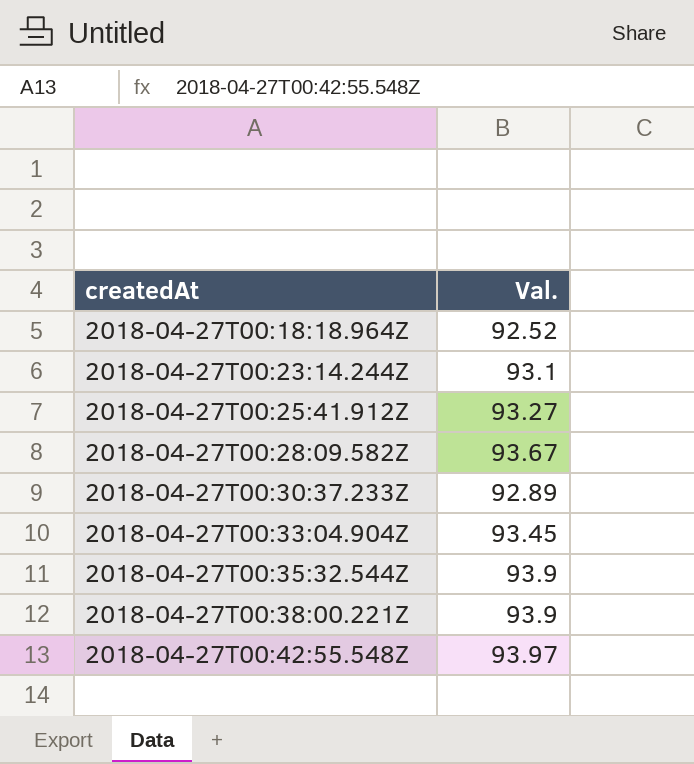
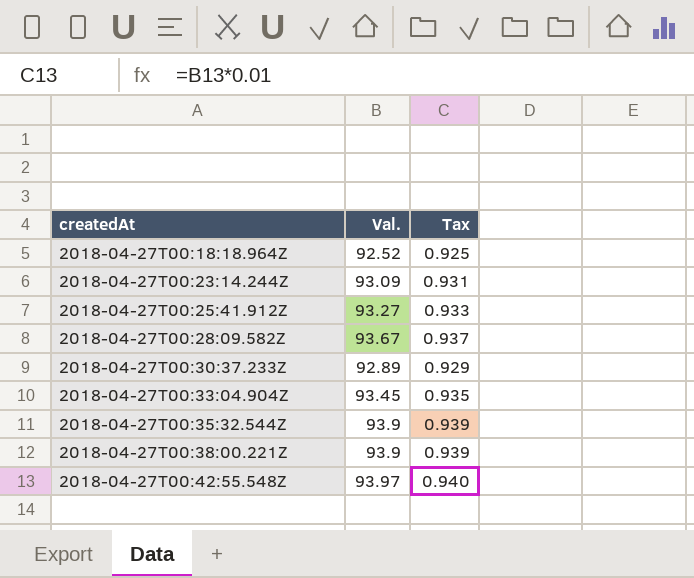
column Tax | formula: none -> [Val.] * 0.01
2018-04-27T00:23:14.244Z | Val.: 93.1 -> 93.09

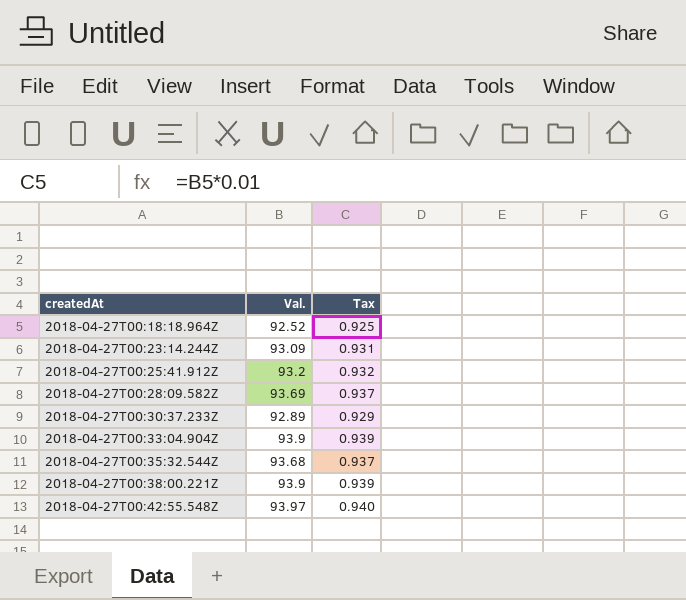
2018-04-27T00:25:41.912Z | Val.: 93.27 -> 93.2
2018-04-27T00:25:41.912Z | Tax: 0.933 -> 0.932
2018-04-27T00:28:09.582Z | Val.: 93.67 -> 93.69
2018-04-27T00:33:04.904Z | Val.: 93.45 -> 93.9
2018-04-27T00:33:04.904Z | Tax: 0.935 -> 0.939
2018-04-27T00:35:32.544Z | Val.: 93.9 -> 93.68
2018-04-27T00:35:32.544Z | Tax: 0.939 -> 0.937

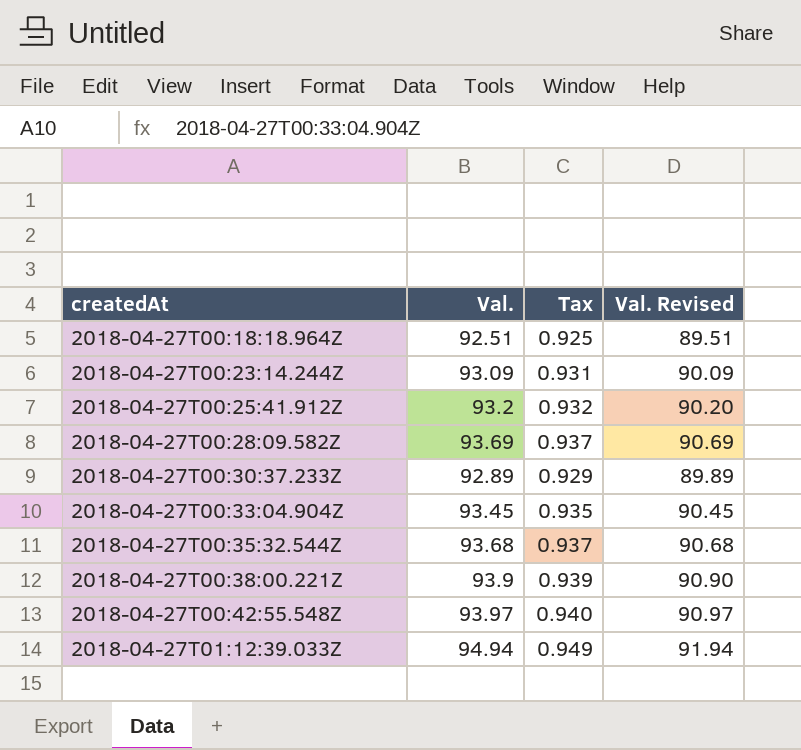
column Val. Revised | formula: none -> [Val.] - 3
2018-04-27T00:18:18.964Z | Val.: 92.52 -> 92.51
2018-04-27T00:33:04.904Z | Val.: 93.9 -> 93.45
2018-04-27T00:33:04.904Z | Tax: 0.939 -> 0.935
row 2018-04-27T01:12:39.033Z: none -> 94.94 | 0.949 | 91.94

